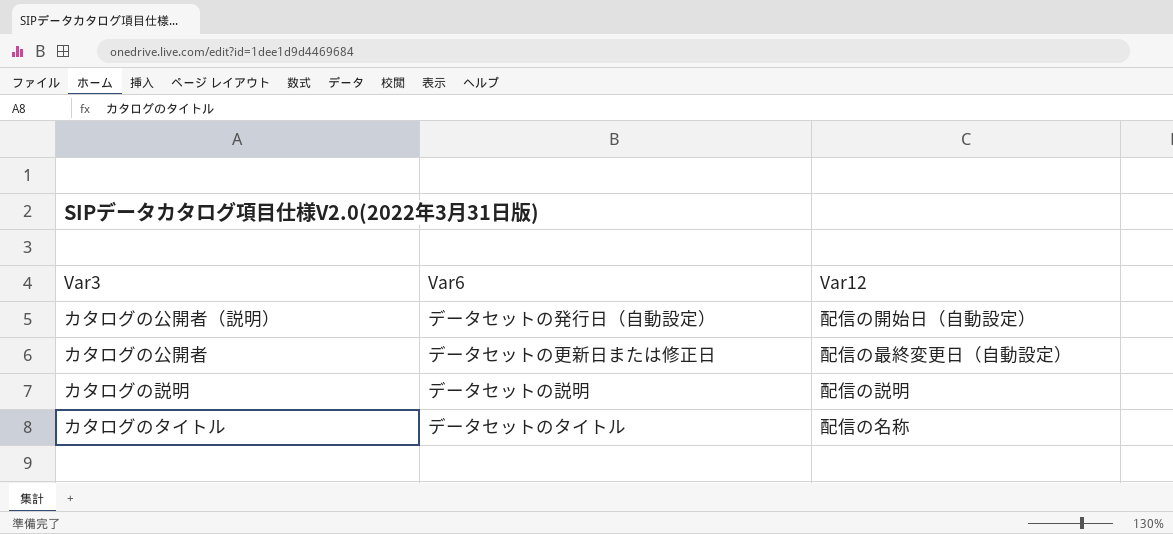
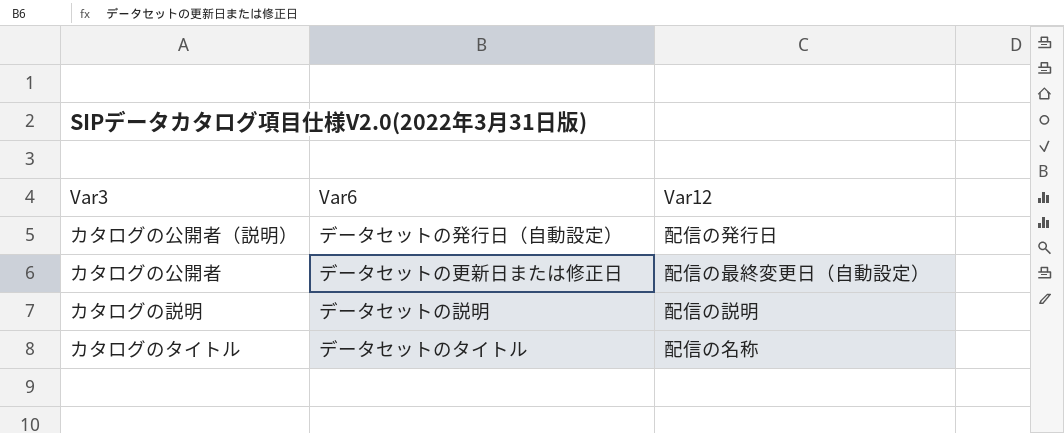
カタログの公開者（説明） | Var12: 配信の開始日（自動設定） -> 配信の発行日

